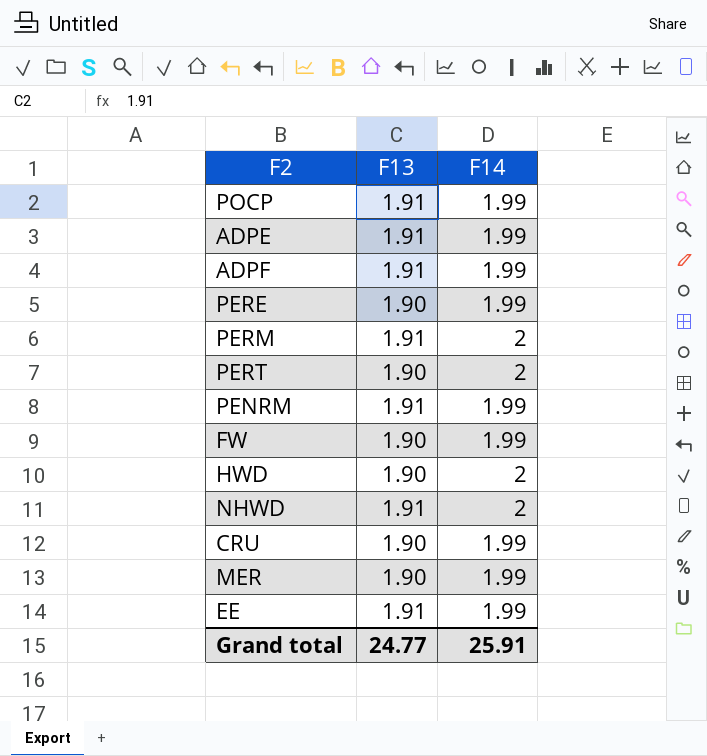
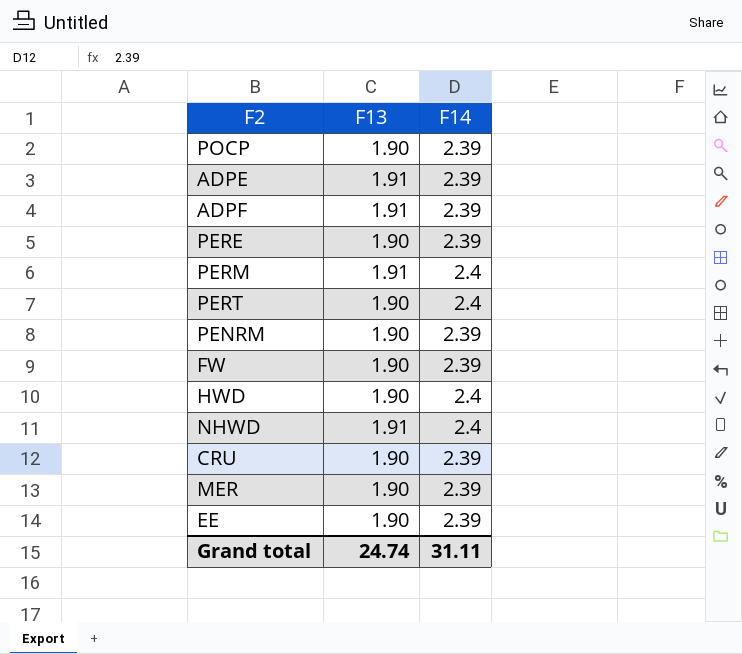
POCP | F13: 1.91 -> 1.90
POCP | F14: 1.99 -> 2.39
ADPE | F14: 1.99 -> 2.39
ADPF | F14: 1.99 -> 2.39
PERE | F14: 1.99 -> 2.39
PERM | F14: 2 -> 2.4
PERT | F14: 2 -> 2.4
PENRM | F13: 1.91 -> 1.90
PENRM | F14: 1.99 -> 2.39
FW | F14: 1.99 -> 2.39
HWD | F14: 2 -> 2.4
NHWD | F14: 2 -> 2.4
CRU | F14: 1.99 -> 2.39
MER | F14: 1.99 -> 2.39
EE | F13: 1.91 -> 1.90
EE | F14: 1.99 -> 2.39
Grand total | F13: 24.77 -> 24.74
Grand total | F14: 25.91 -> 31.11

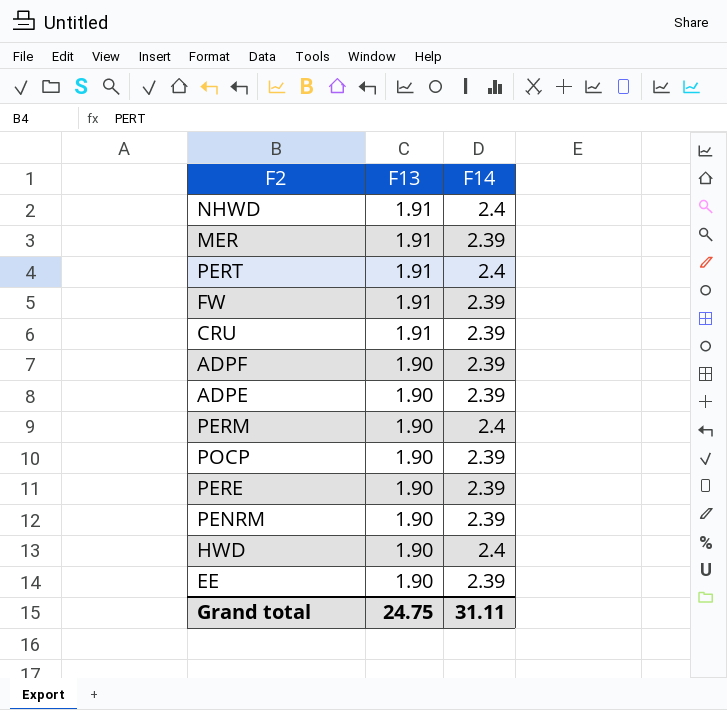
row order: none -> F13 descending
MER | F13: 1.90 -> 1.91
PERT | F13: 1.90 -> 1.91
FW | F13: 1.90 -> 1.91
CRU | F13: 1.90 -> 1.91
ADPF | F13: 1.91 -> 1.90
ADPE | F13: 1.91 -> 1.90
PERM | F13: 1.91 -> 1.90
Grand total | F13: 24.74 -> 24.75

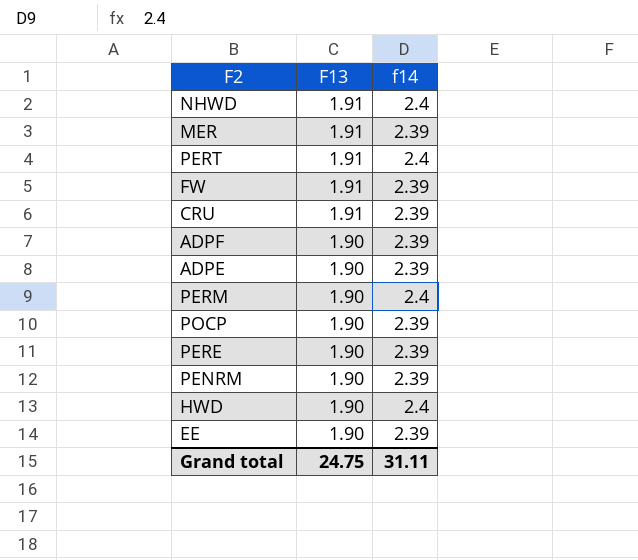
column name: F14 -> f14

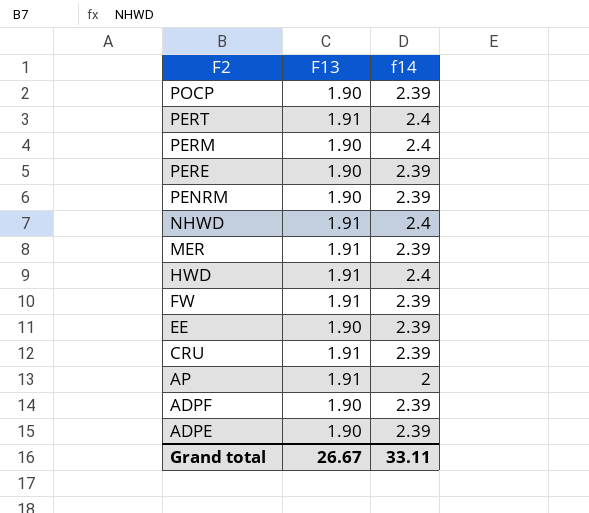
row order: F13 descending -> F2 descending
HWD | F13: 1.90 -> 1.91
row AP: none -> 1.91 | 2
Grand total | F13: 24.75 -> 26.67
Grand total | f14: 31.11 -> 33.11

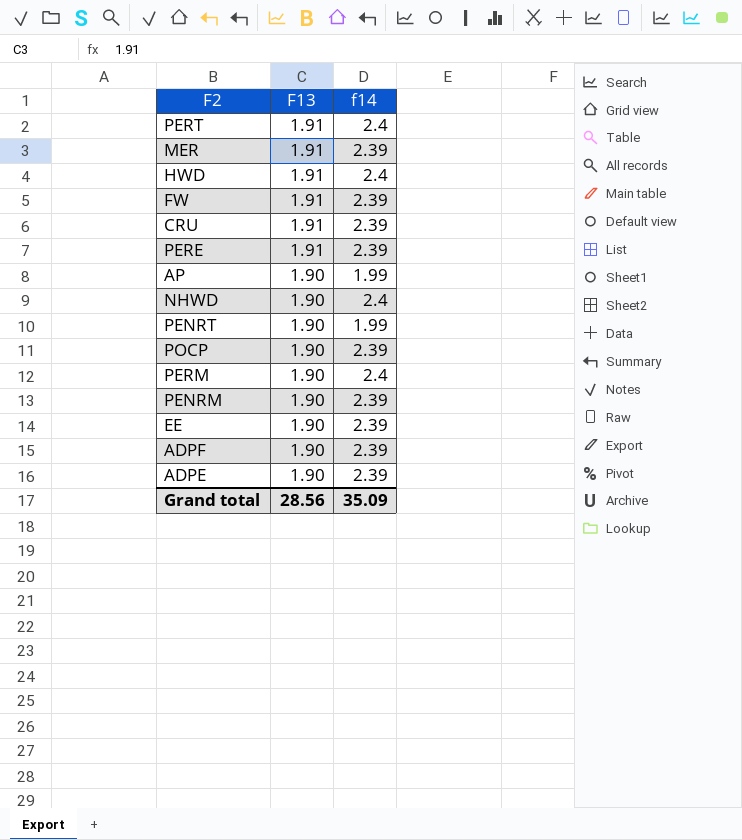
row order: F2 descending -> F13 descending
PERE | F13: 1.90 -> 1.91
AP | F13: 1.91 -> 1.90
AP | f14: 2 -> 1.99
NHWD | F13: 1.91 -> 1.90
row PENRT: none -> 1.90 | 1.99
Grand total | F13: 26.67 -> 28.56
Grand total | f14: 33.11 -> 35.09

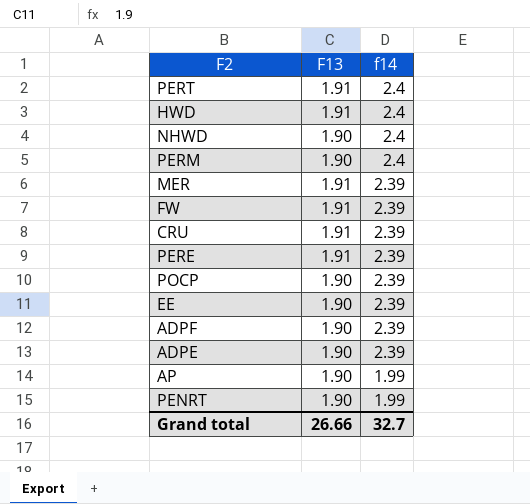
row order: F13 descending -> f14 descending
row PENRM: 1.90 | 2.39 -> none
Grand total | F13: 28.56 -> 26.66
Grand total | f14: 35.09 -> 32.7

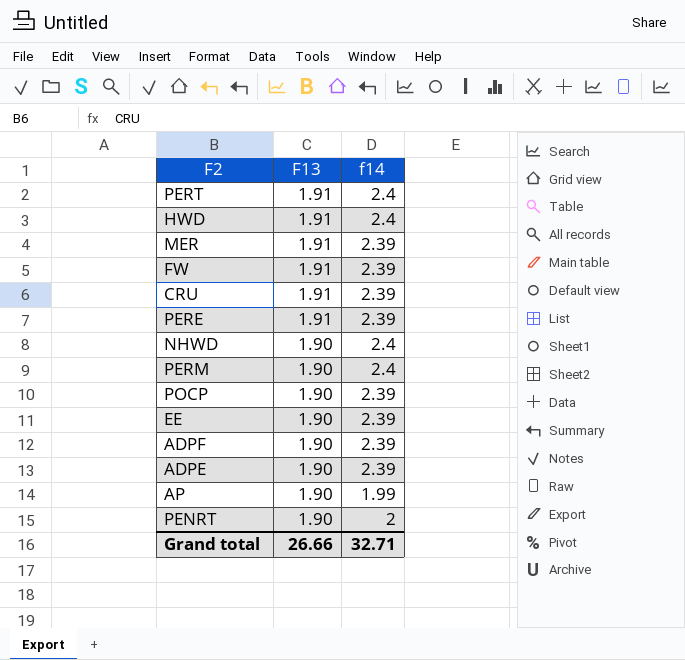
row order: f14 descending -> F13 descending
PENRT | f14: 1.99 -> 2
Grand total | f14: 32.7 -> 32.71

